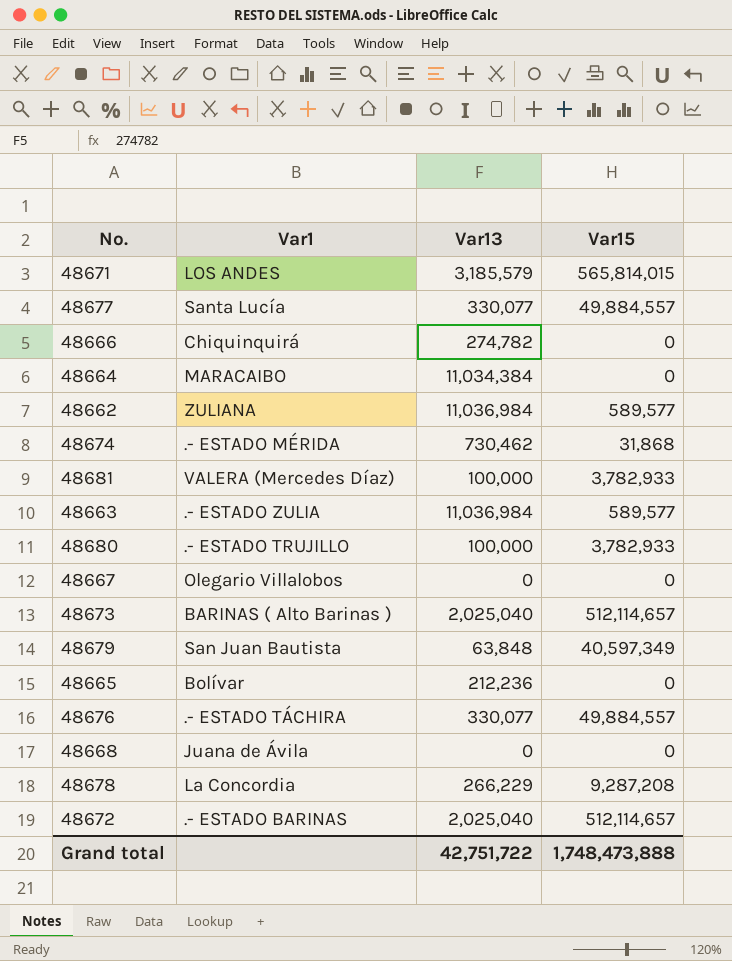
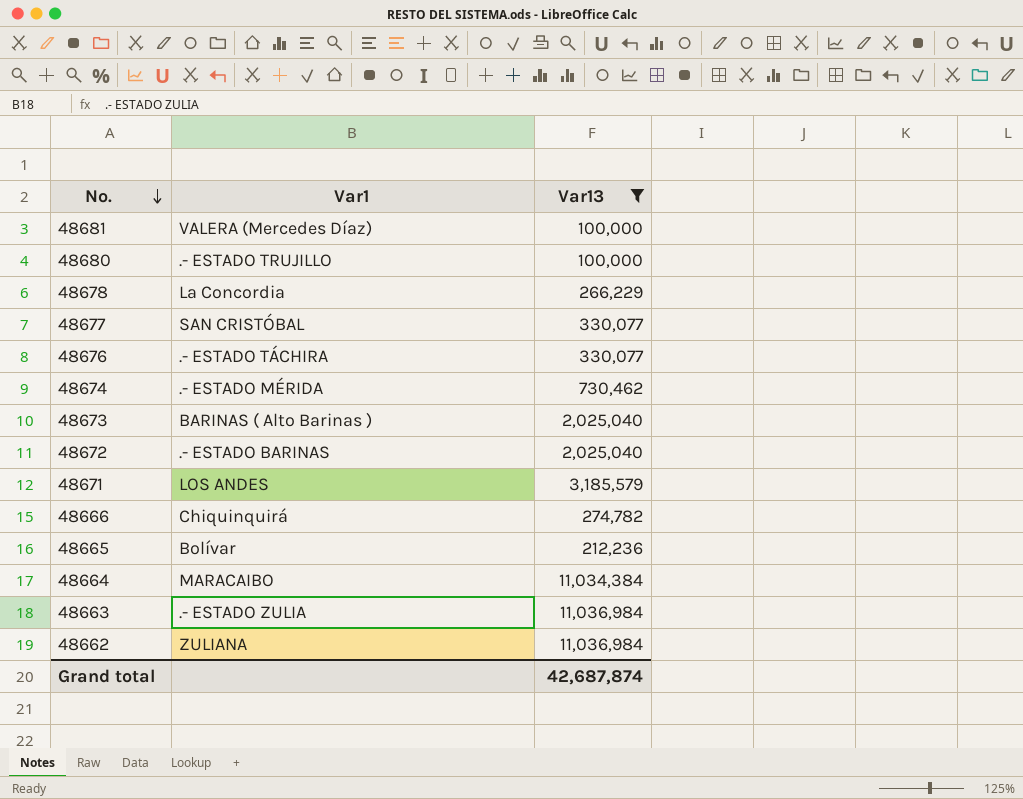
filter: none -> Var13 >= 100,000
row order: none -> No. descending
column Var15 | position: 4 -> none
48677 | Var1: Santa Lucía -> SAN CRISTÓBAL
Grand total | Var13: 42,751,722 -> 42,687,874

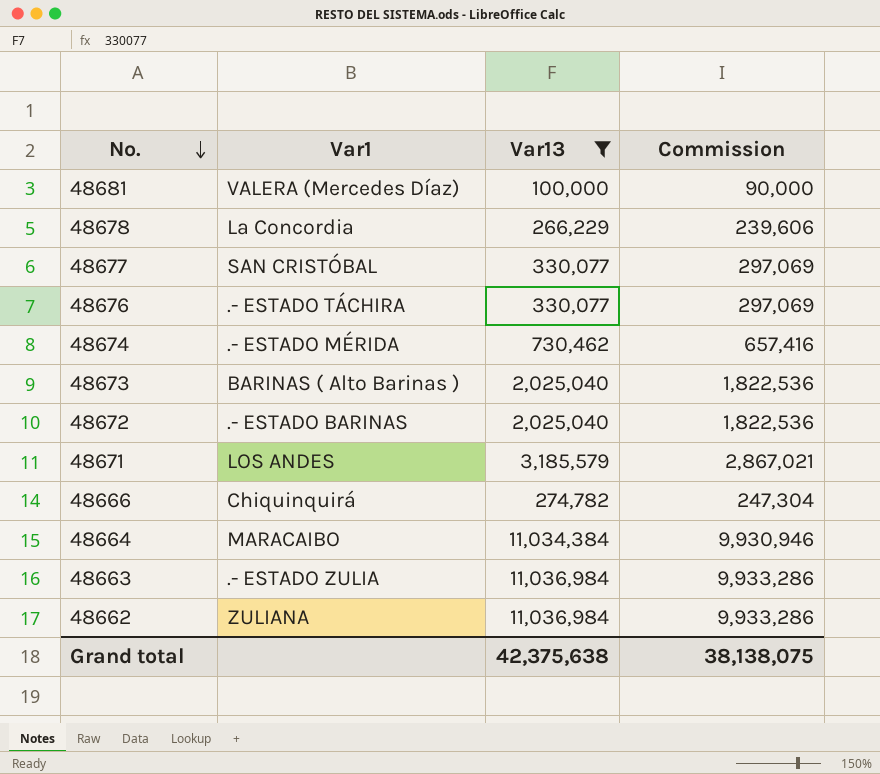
column Commission | formula: none -> [Var13] * 0.9
row 48680: .- ESTADO TRUJILLO | 100,000 -> none
row 48665: Bolívar | 212,236 -> none
Grand total | Var13: 42,687,874 -> 42,375,638

